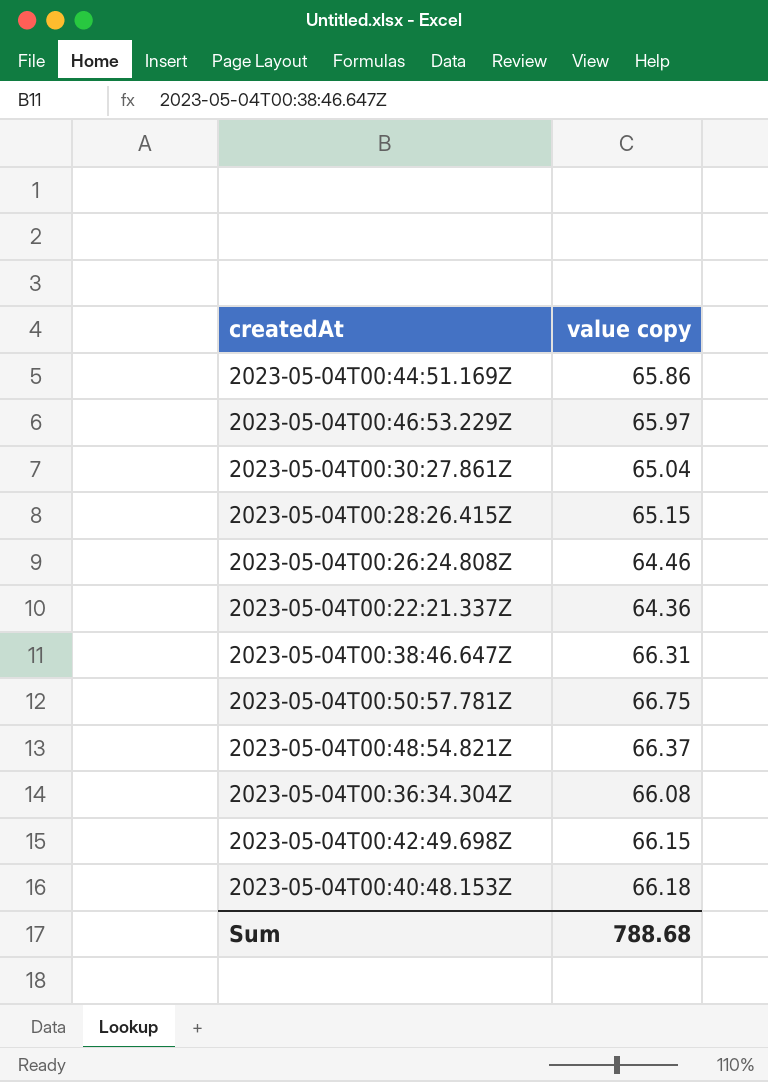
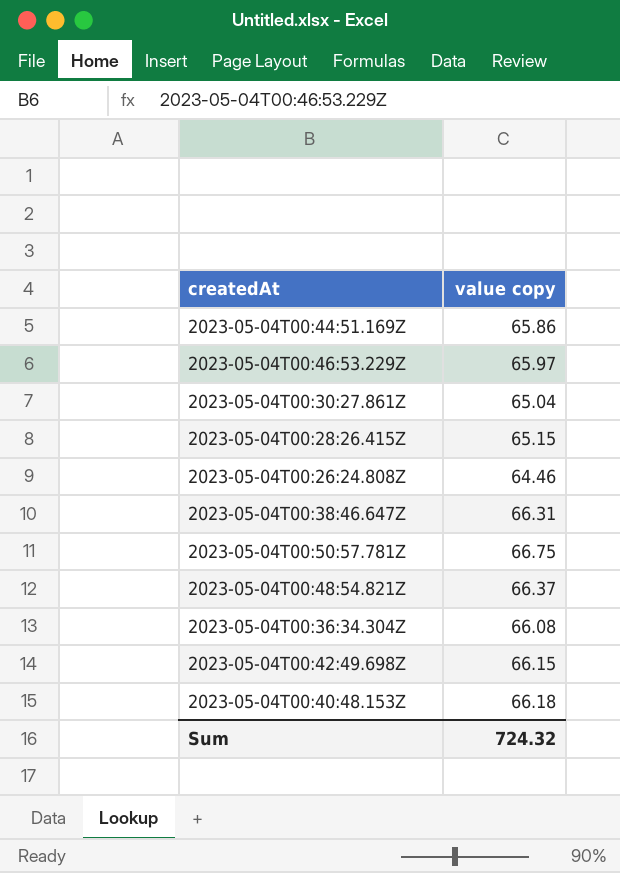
row 2023-05-04T00:22:21.337Z: 64.36 -> none
Sum | value copy: 788.68 -> 724.32

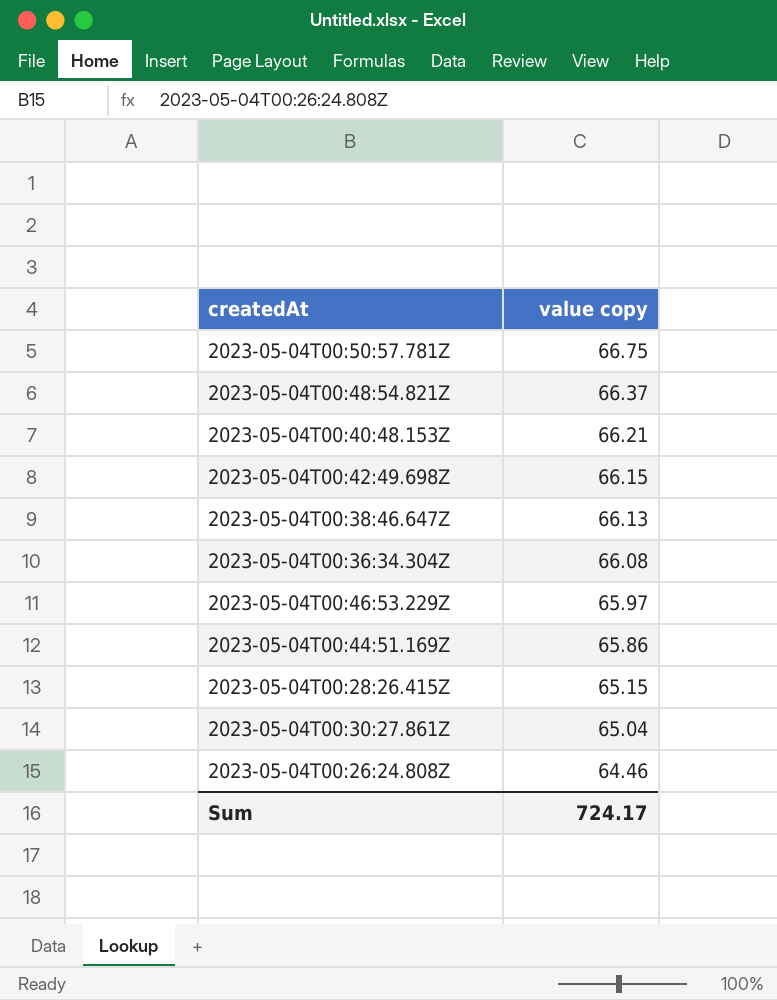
row order: none -> value copy descending
2023-05-04T00:40:48.153Z | value copy: 66.18 -> 66.21
2023-05-04T00:38:46.647Z | value copy: 66.31 -> 66.13
Sum | value copy: 724.32 -> 724.17

